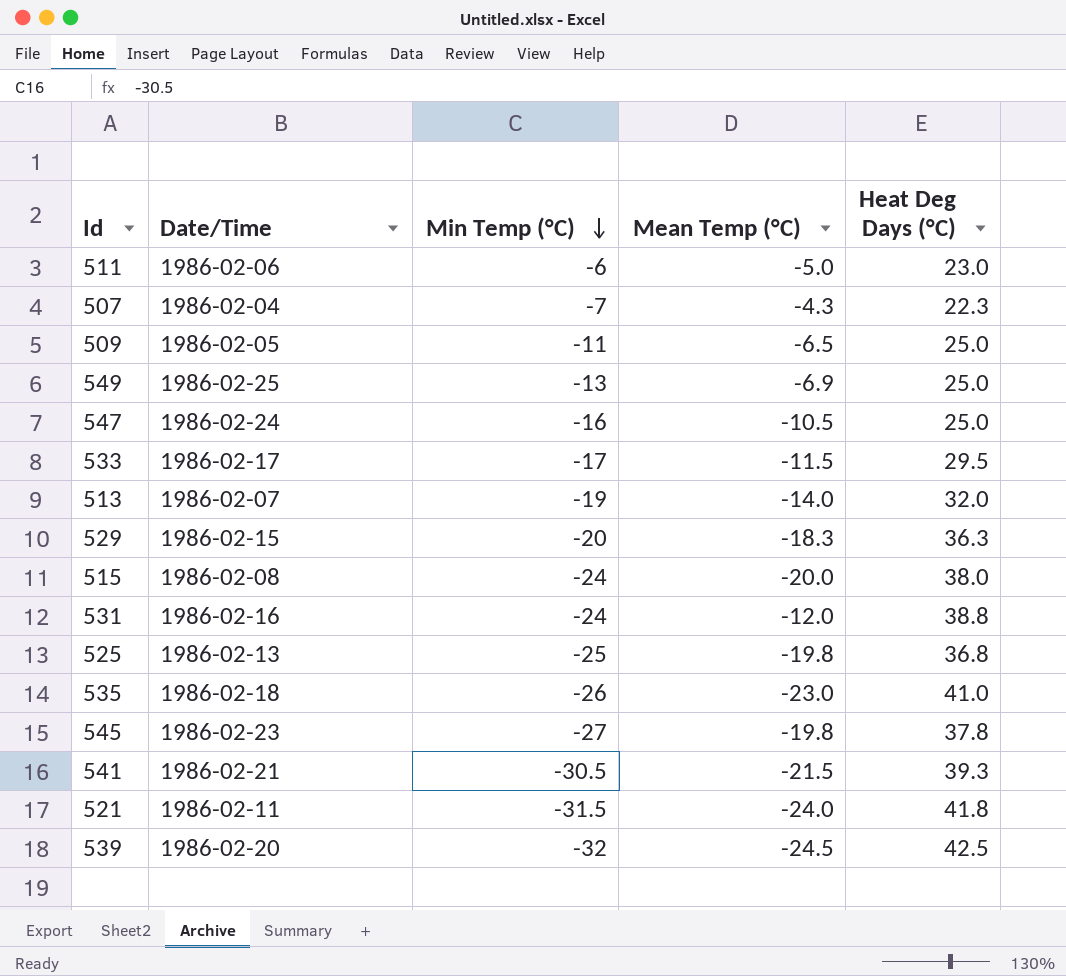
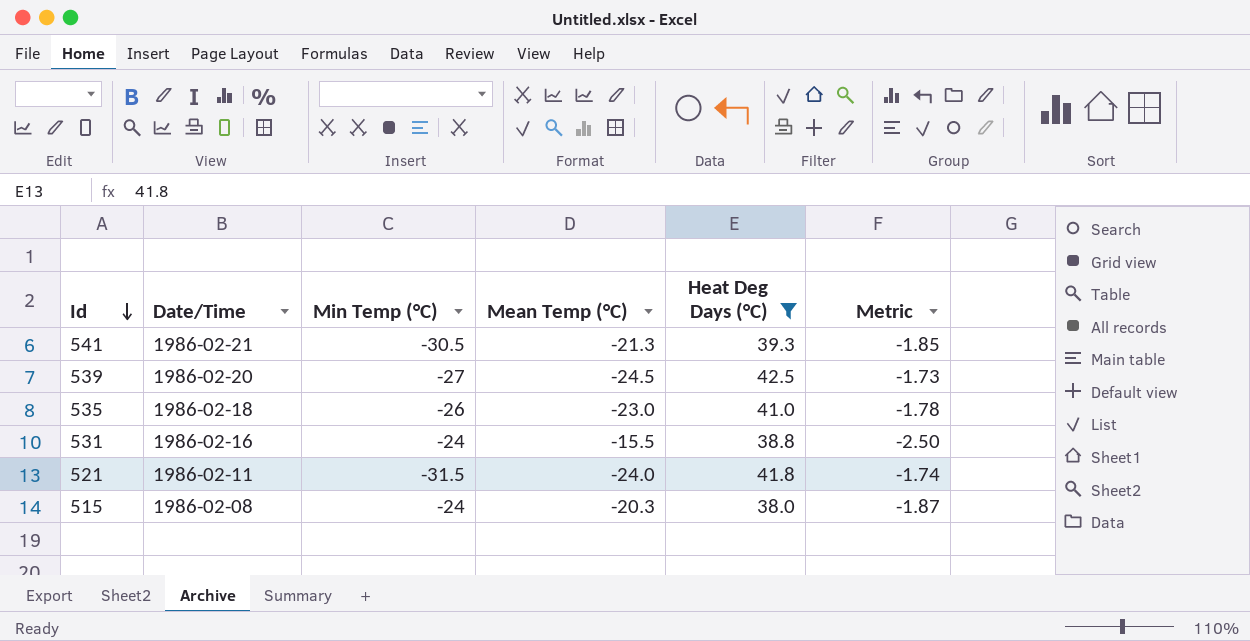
filter: none -> Heat Deg Days (°C) >= 38.0
row order: Min Temp (°C) descending -> Id descending
column Metric | formula: none -> [Heat Deg Days (°C)] / [Mean Temp (°C)]
541 | Mean Temp (°C): -21.5 -> -21.3
539 | Min Temp (°C): -32 -> -27
531 | Mean Temp (°C): -12.0 -> -15.5
515 | Mean Temp (°C): -20.0 -> -20.3

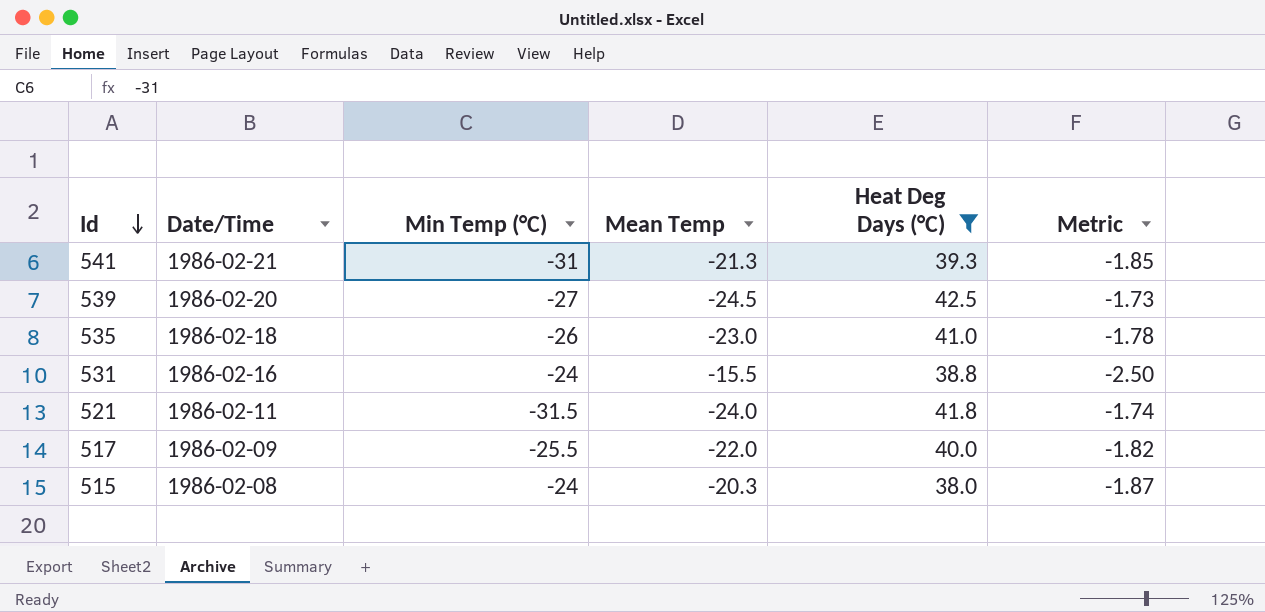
column name: Mean Temp (°C) -> Mean Temp
541 | Min Temp (°C): -30.5 -> -31
row 517: none -> 1986-02-09 | -25.5 | -22.0 | 40.0 | -1.82

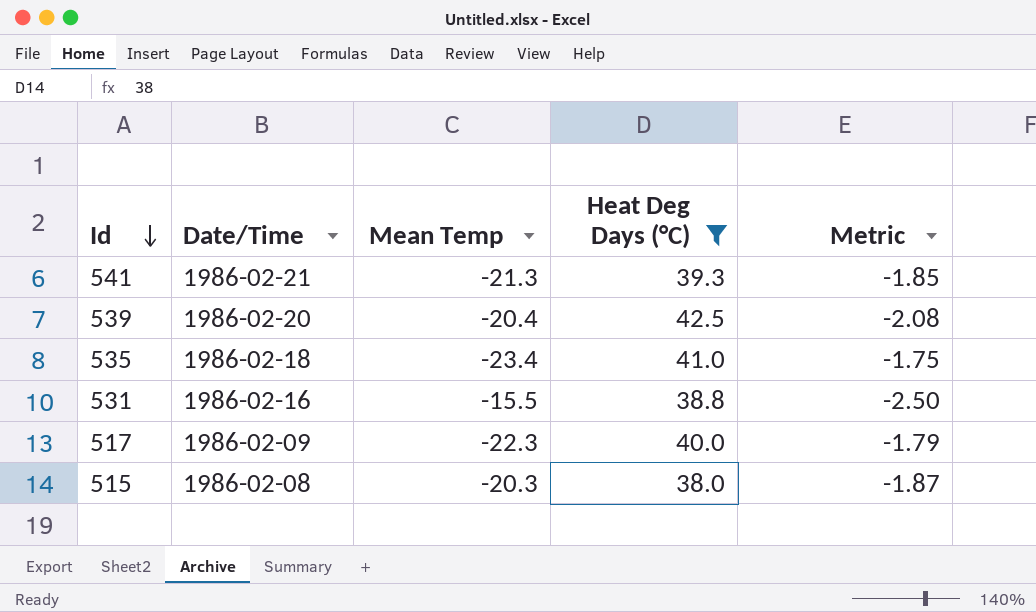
column Min Temp (°C) | position: 3 -> none
row 521: 1986-02-11 | -31.5 | -24.0 | 41.8 | -1.74 -> none
539 | Mean Temp: -24.5 -> -20.4
539 | Metric: -1.73 -> -2.08
535 | Mean Temp: -23.0 -> -23.4
535 | Metric: -1.78 -> -1.75
517 | Mean Temp: -22.0 -> -22.3
517 | Metric: -1.82 -> -1.79

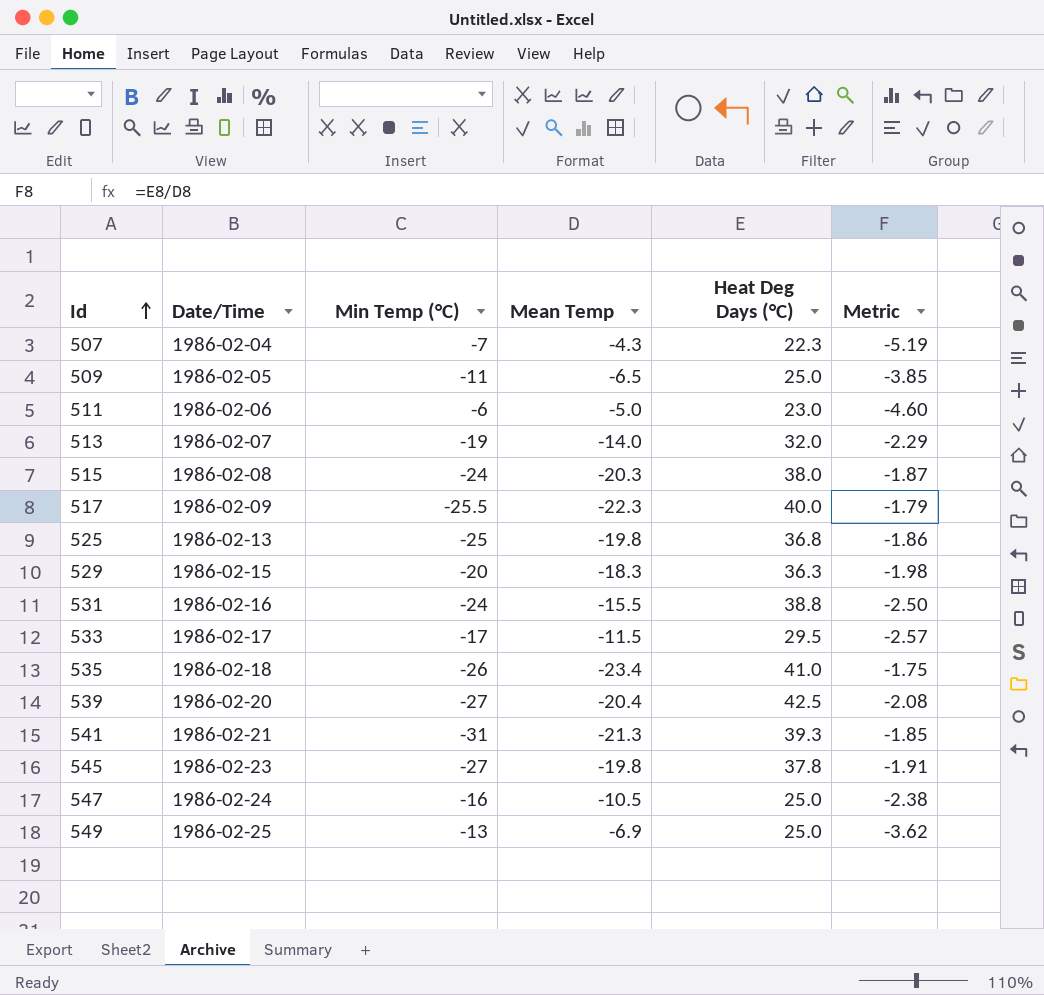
filter: Heat Deg Days (°C) >= 38.0 -> none
row order: Id descending -> Id ascending
column Min Temp (°C) | position: none -> 3

